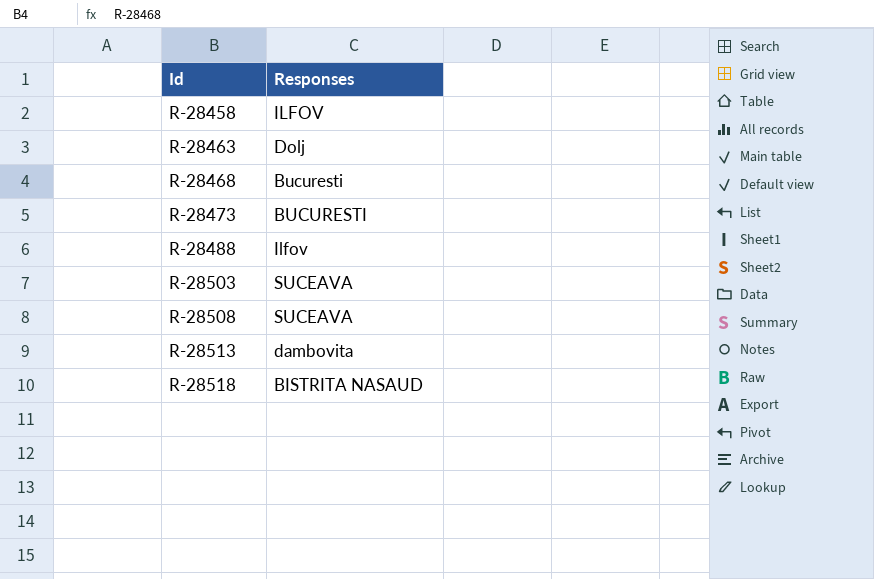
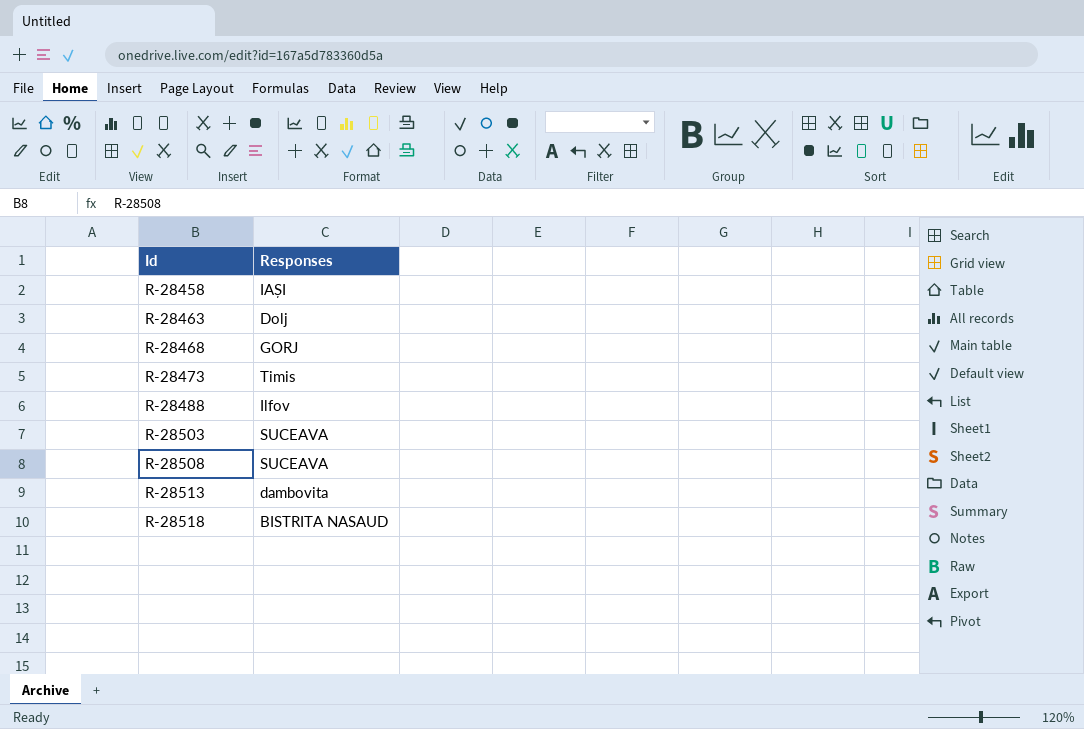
R-28458 | Responses: ILFOV -> IAȘI
R-28468 | Responses: Bucuresti -> GORJ
R-28473 | Responses: BUCURESTI -> Timis

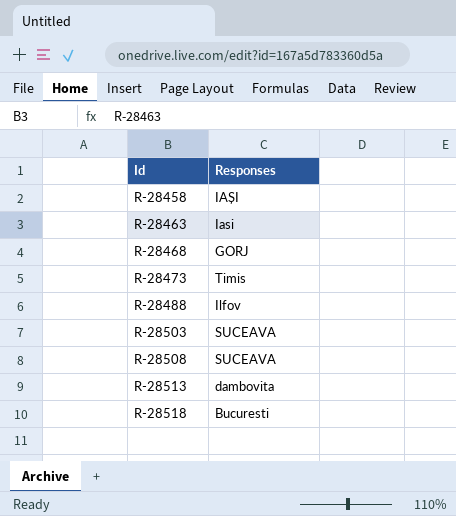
R-28463 | Responses: Dolj -> Iasi
R-28518 | Responses: BISTRITA NASAUD -> Bucuresti

